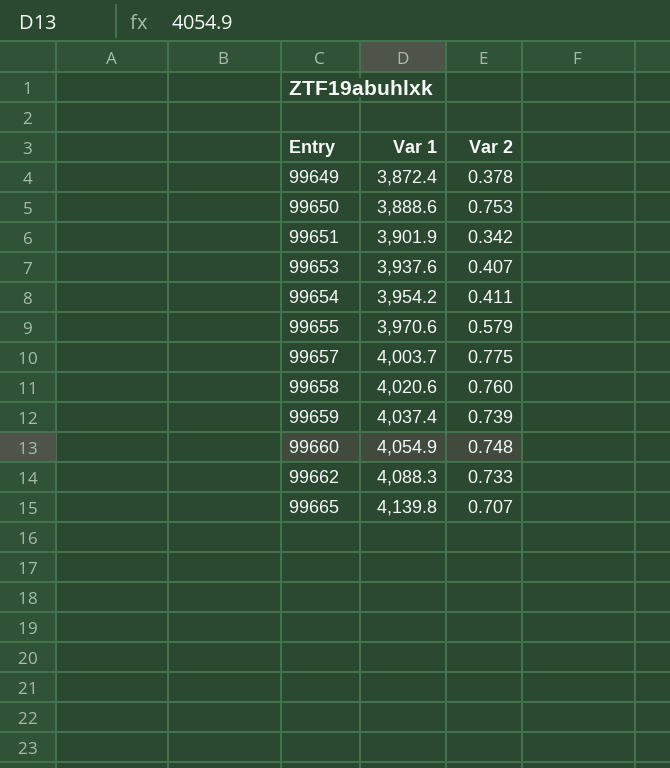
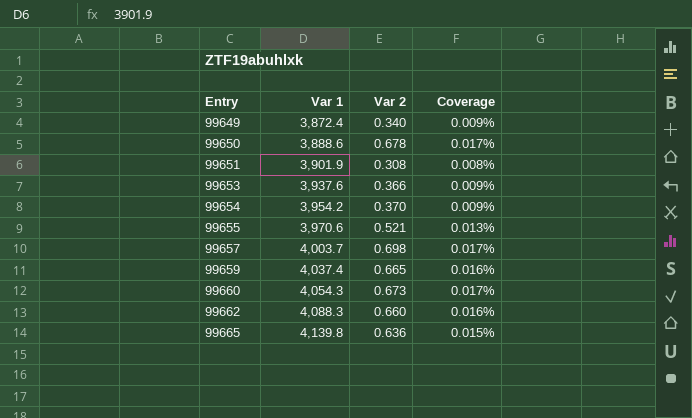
column Coverage | formula: none -> [Var 2] / [Var 1]
row 99658: 4,020.6 | 0.760 -> none
99649 | Var 2: 0.378 -> 0.340
99650 | Var 2: 0.753 -> 0.678
99651 | Var 2: 0.342 -> 0.308
99653 | Var 2: 0.407 -> 0.366
99654 | Var 2: 0.411 -> 0.370
99655 | Var 2: 0.579 -> 0.521
99657 | Var 2: 0.775 -> 0.698
99659 | Var 2: 0.739 -> 0.665
99660 | Var 1: 4,054.9 -> 4,054.3
99660 | Var 2: 0.748 -> 0.673
99662 | Var 2: 0.733 -> 0.660
99665 | Var 2: 0.707 -> 0.636

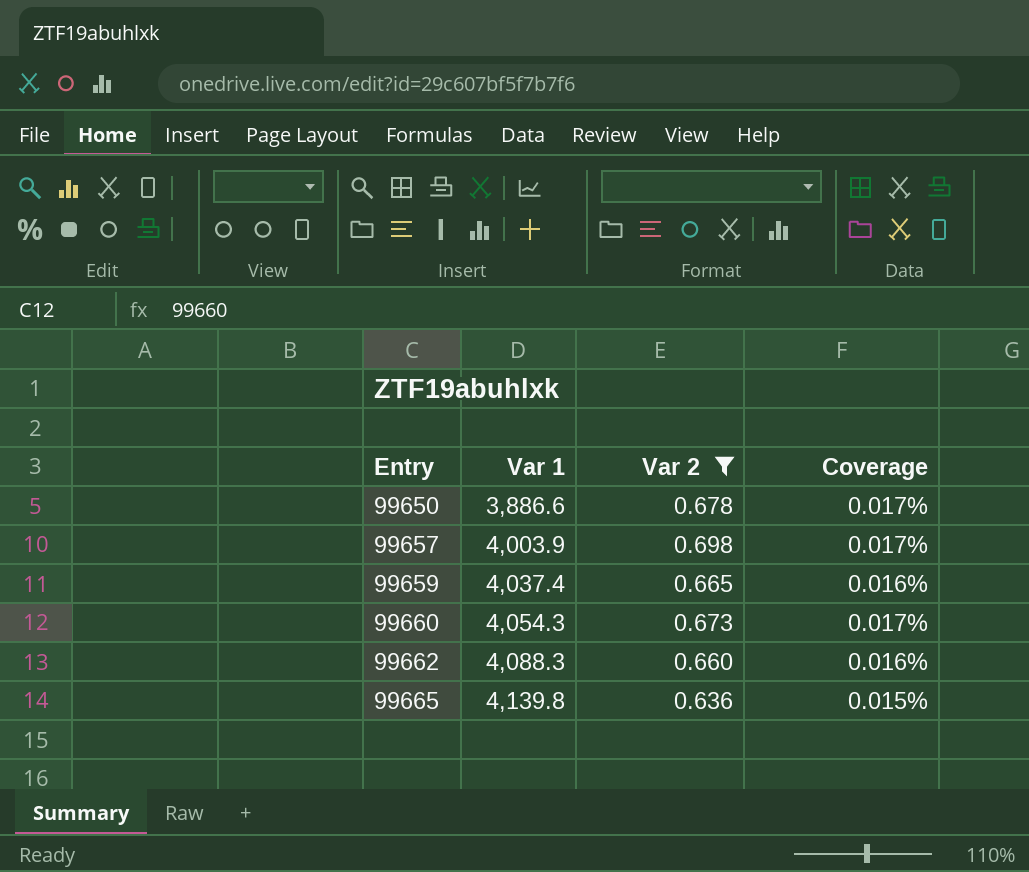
filter: none -> Var 2 >= 0.636
99650 | Var 1: 3,888.6 -> 3,886.6
99657 | Var 1: 4,003.7 -> 4,003.9

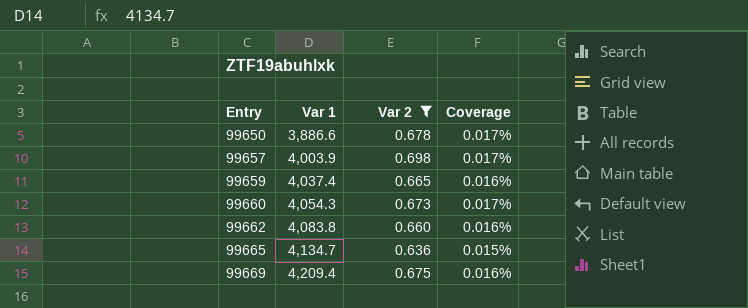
99662 | Var 1: 4,088.3 -> 4,083.8
99665 | Var 1: 4,139.8 -> 4,134.7
row 99669: none -> 4,209.4 | 0.675 | 0.016%

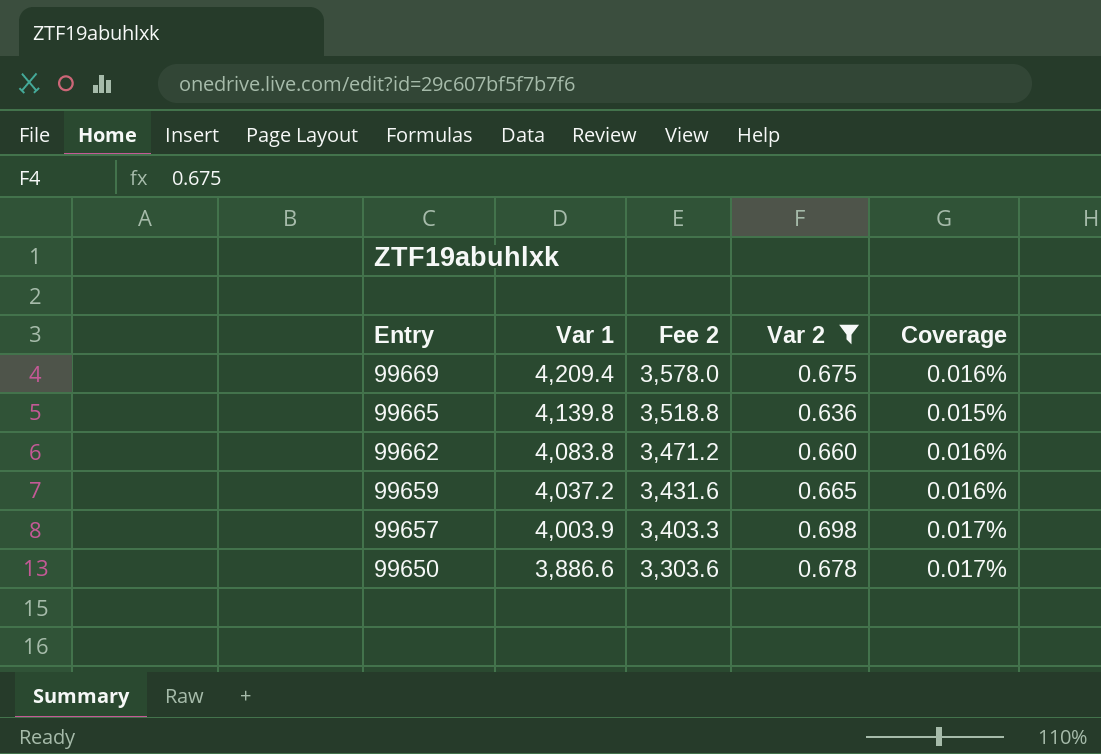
row order: Entry ascending -> Entry descending
column Fee 2 | formula: none -> [Var 1] * 0.85
row 99660: 4,054.3 | 0.673 | 0.017% -> none
99665 | Var 1: 4,134.7 -> 4,139.8
99659 | Var 1: 4,037.4 -> 4,037.2

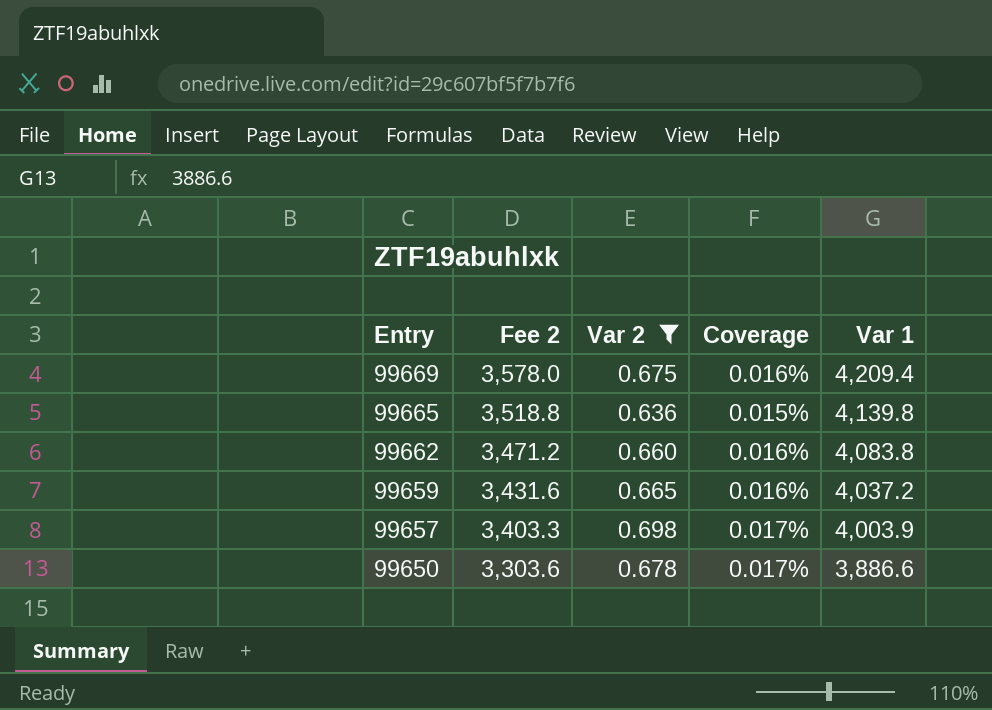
column Var 1 | position: 2 -> 5

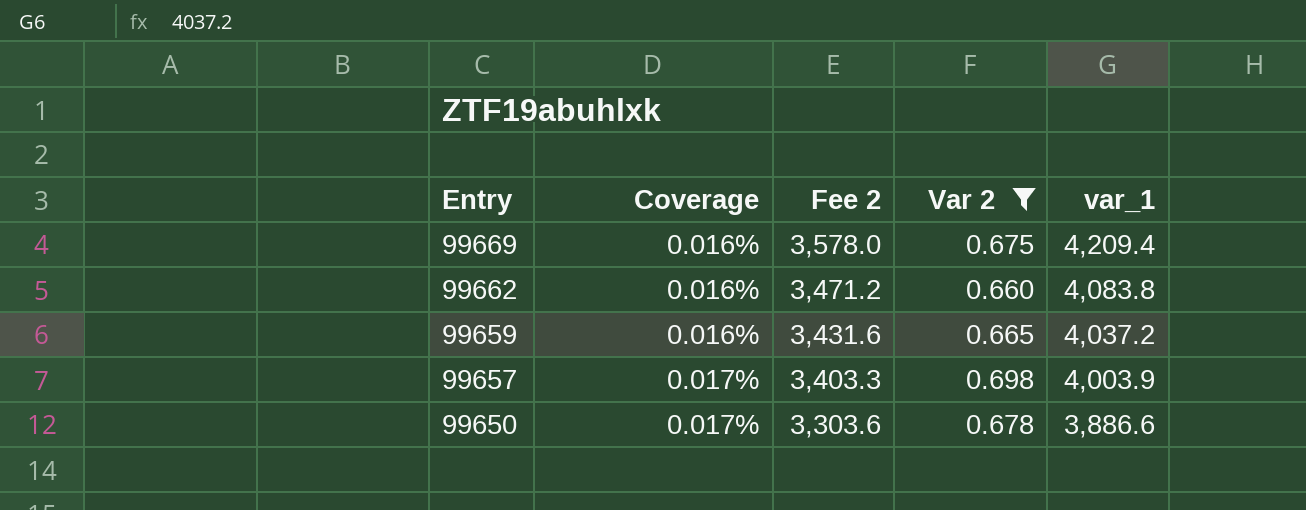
column Coverage | position: 4 -> 2
column name: Var 1 -> var_1
row 99665: 3,518.8 | 0.636 | 0.015% | 4,139.8 -> none

